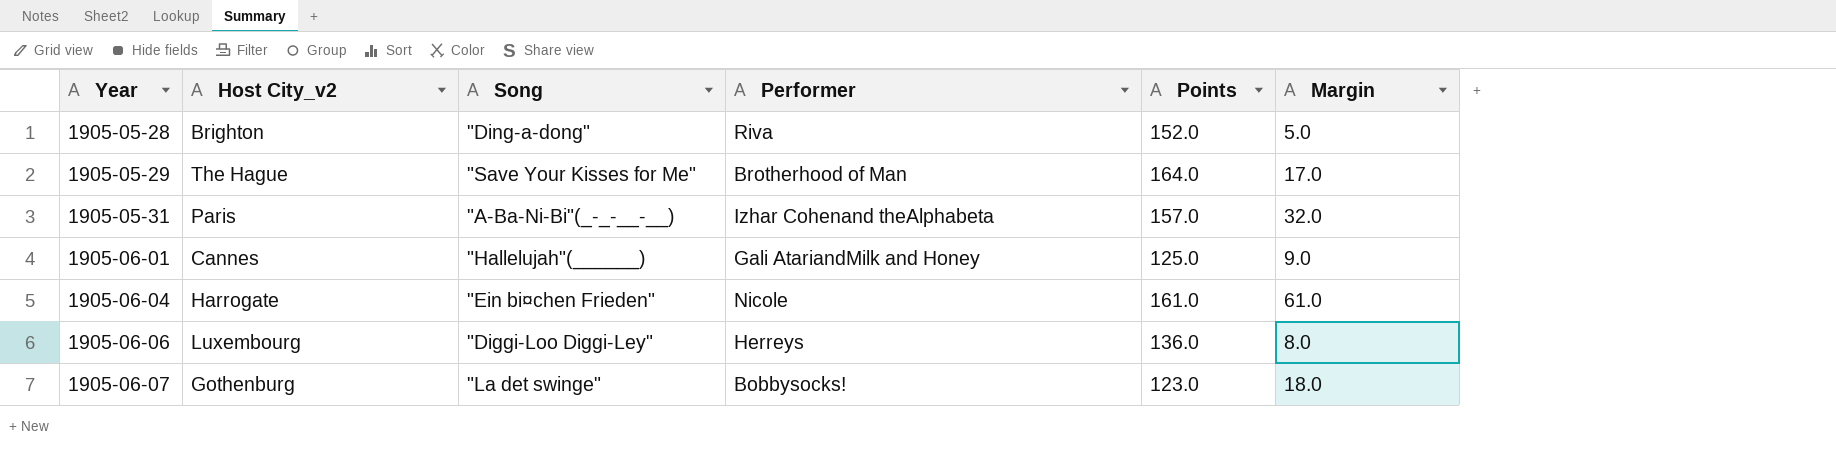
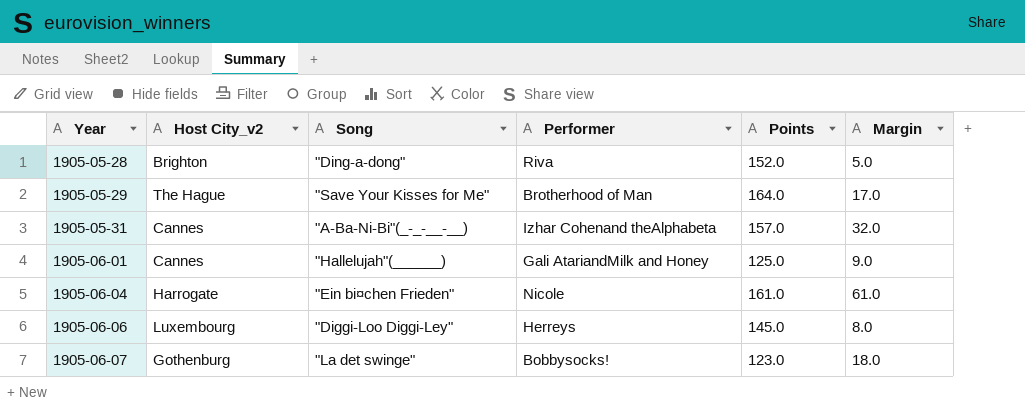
1905-05-31 | Host City_v2: Paris -> Cannes
1905-06-06 | Points: 136.0 -> 145.0

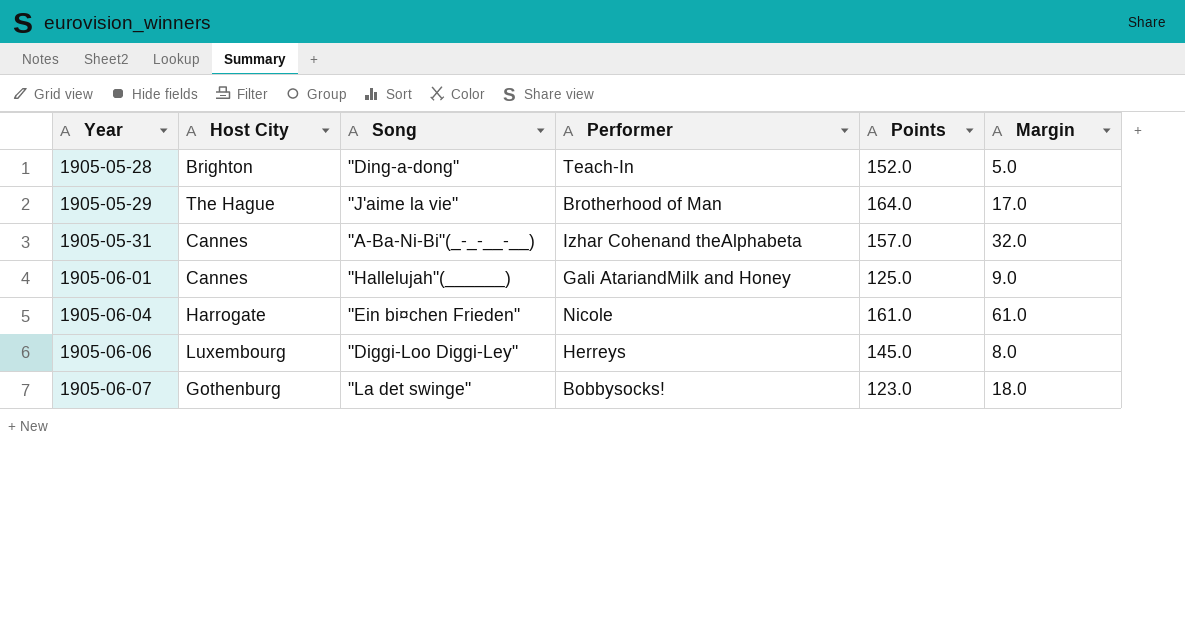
column name: Host City_v2 -> Host City
1905-05-28 | Performer: Riva -> Teach-In
1905-05-29 | Song: "Save Your Kisses for Me" -> "J'aime la vie"

